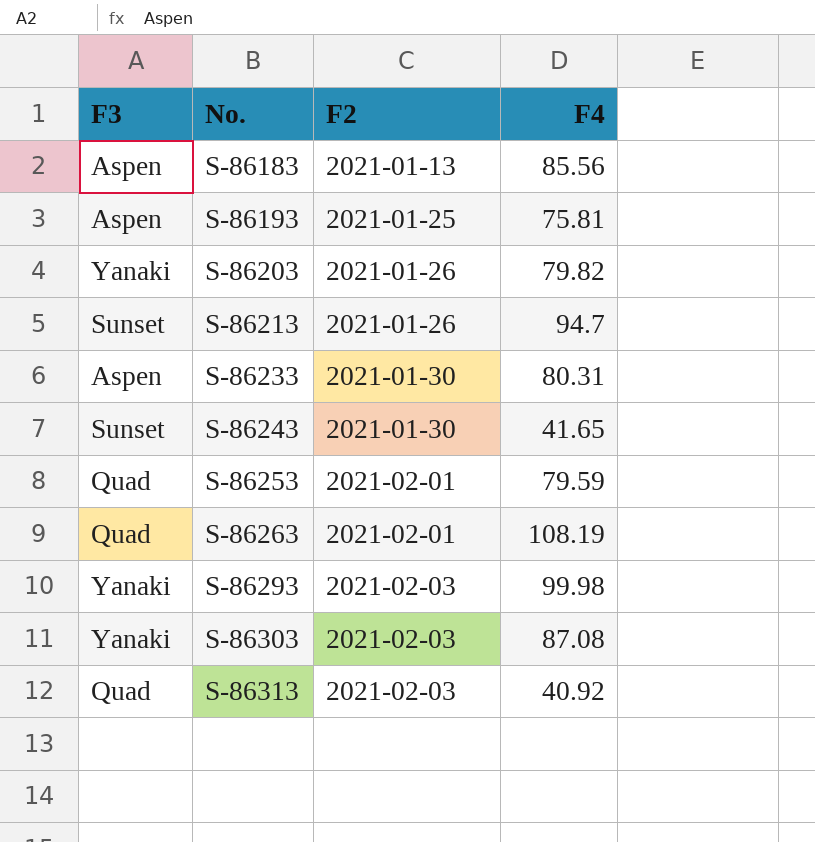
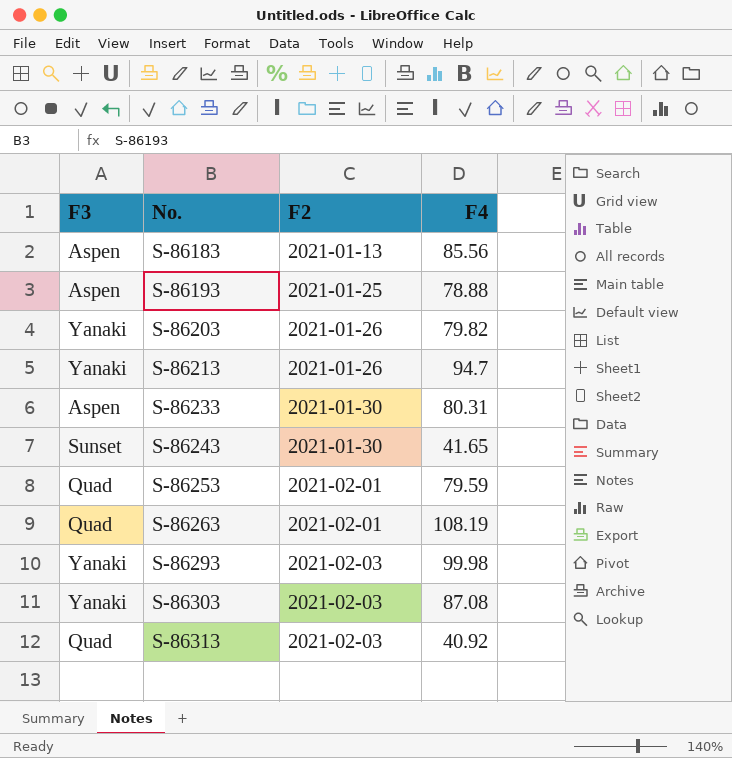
S-86193 | F4: 75.81 -> 78.88
S-86213 | F3: Sunset -> Yanaki

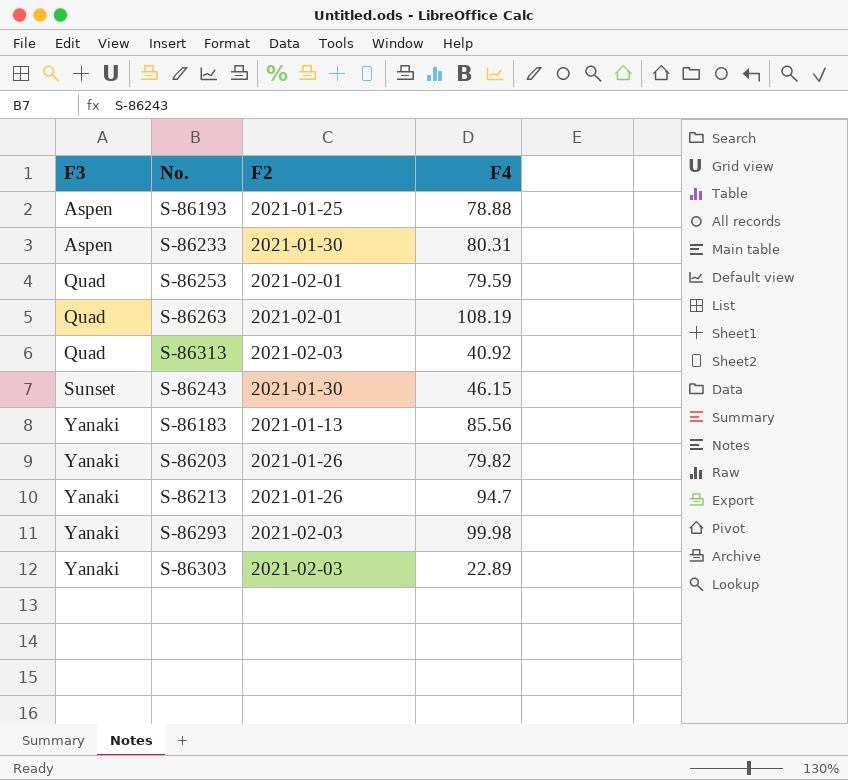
row order: No. ascending -> F3 ascending
S-86243 | F4: 41.65 -> 46.15
S-86183 | F3: Aspen -> Yanaki
S-86303 | F4: 87.08 -> 22.89

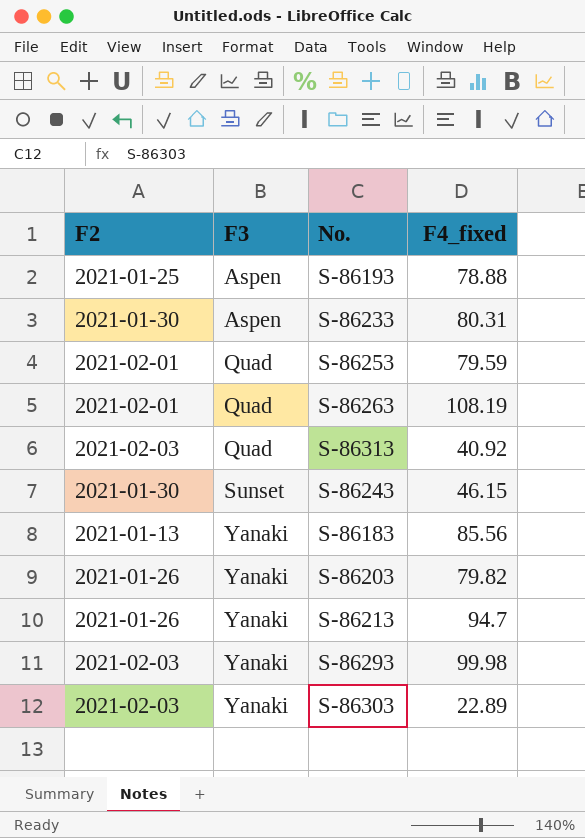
column F2 | position: 3 -> 1
column name: F4 -> F4_fixed

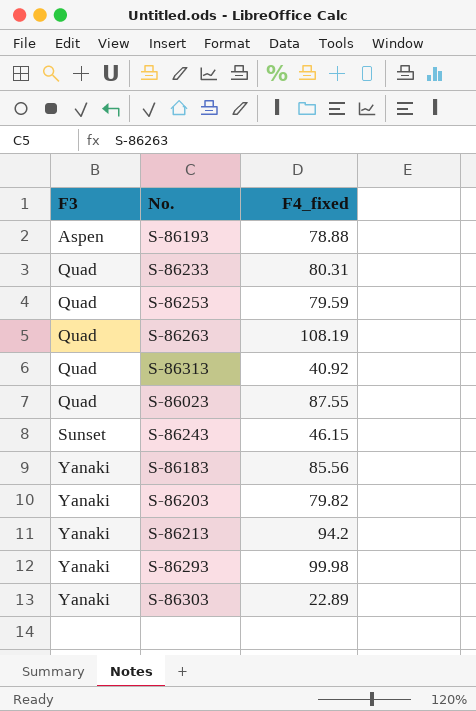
column F2 | position: 1 -> none
S-86233 | F3: Aspen -> Quad
row S-86023: none -> Quad | 87.55
S-86213 | F4_fixed: 94.7 -> 94.2

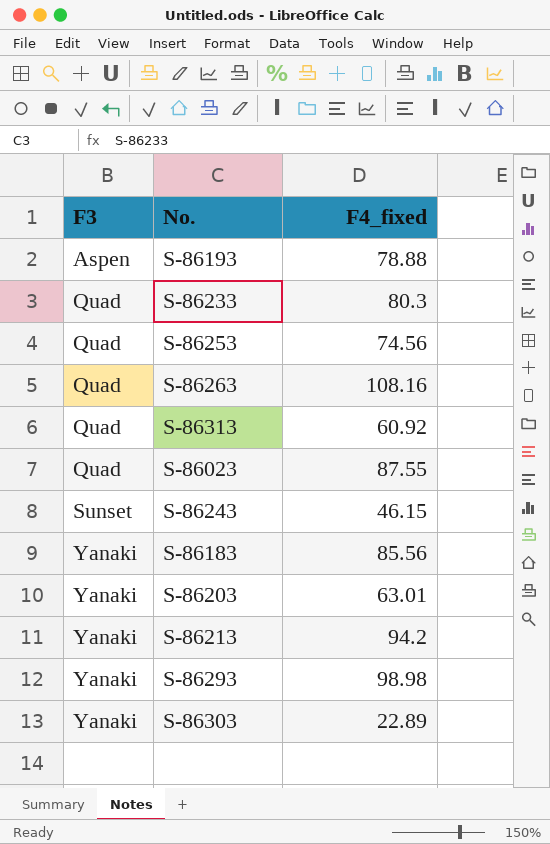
S-86233 | F4_fixed: 80.31 -> 80.3
S-86253 | F4_fixed: 79.59 -> 74.56
S-86263 | F4_fixed: 108.19 -> 108.16
S-86313 | F4_fixed: 40.92 -> 60.92
S-86203 | F4_fixed: 79.82 -> 63.01
S-86293 | F4_fixed: 99.98 -> 98.98

